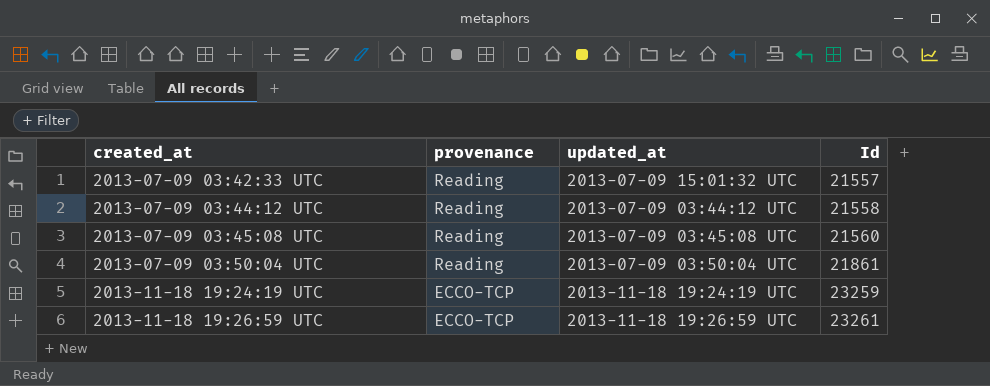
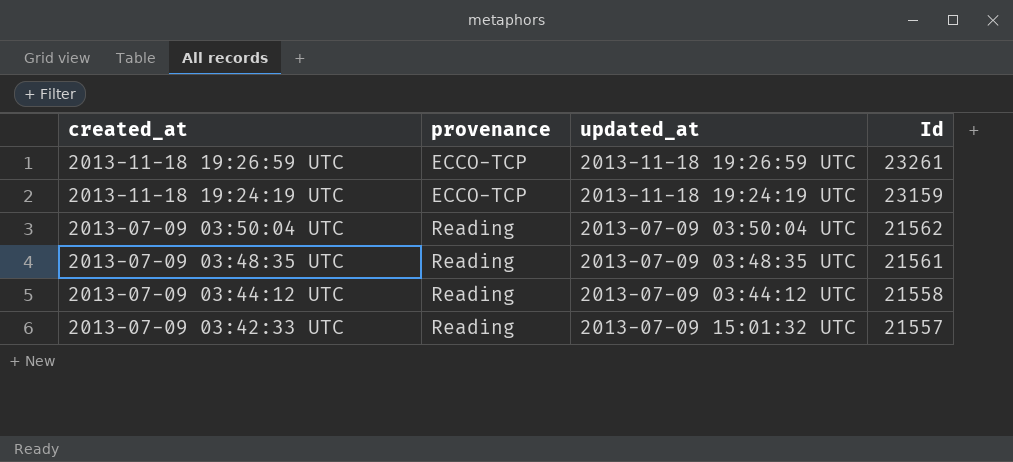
row order: created_at ascending -> created_at descending
row 2013-07-09 03:45:08 UTC: Reading | 2013-07-09 03:45:08 UTC | 21560 -> none
2013-11-18 19:24:19 UTC | Id: 23259 -> 23159
2013-07-09 03:50:04 UTC | Id: 21861 -> 21562
row 2013-07-09 03:48:35 UTC: none -> Reading | 2013-07-09 03:48:35 UTC | 21561

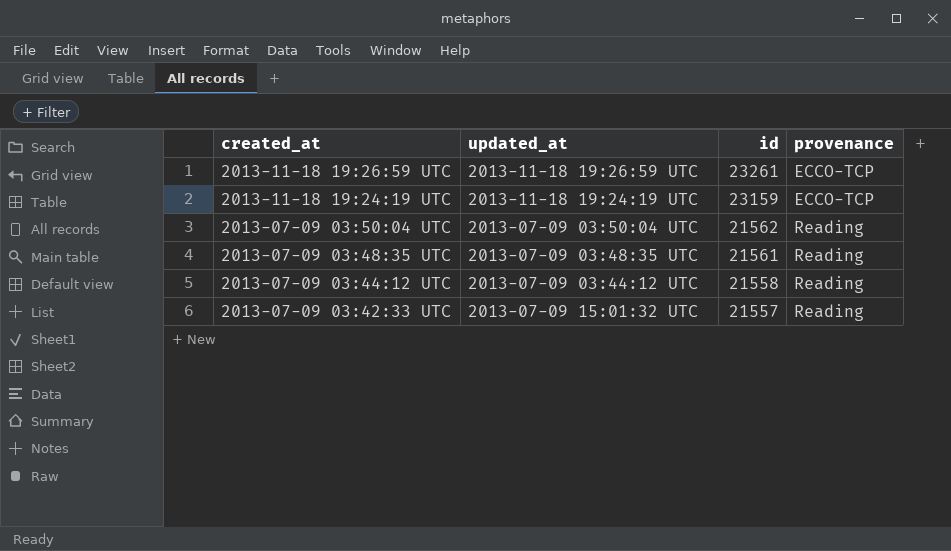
column name: Id -> id
column provenance | position: 2 -> 4

